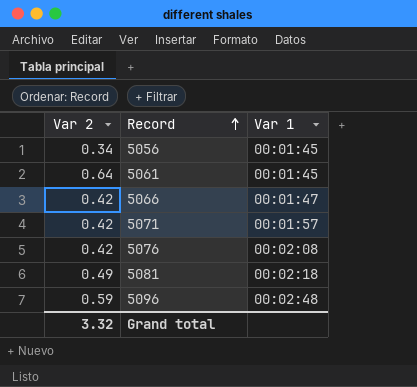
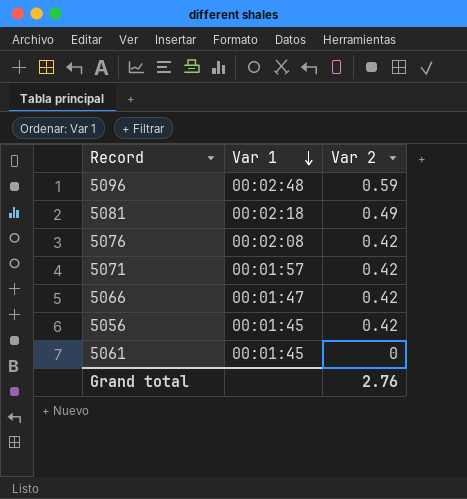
row order: Record ascending -> Var 1 descending
column Var 2 | position: 1 -> 3
5056 | Var 2: 0.34 -> 0.42
5061 | Var 2: 0.64 -> 0
Grand total | Var 2: 3.32 -> 2.76

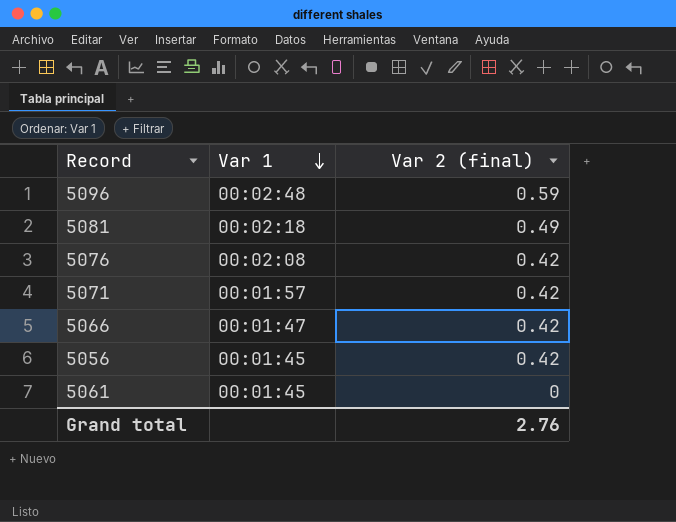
column name: Var 2 -> Var 2 (final)

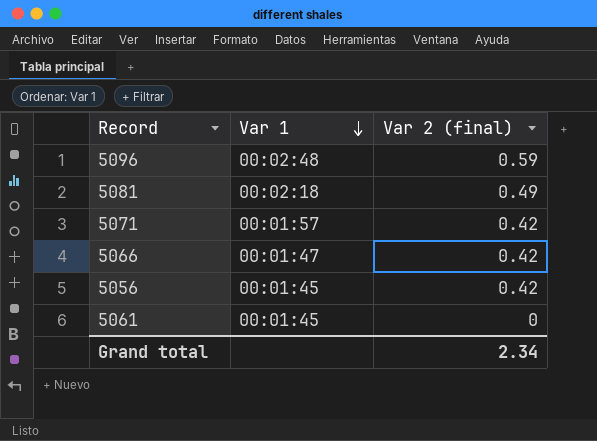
row 5076: 00:02:08 | 0.42 -> none
Grand total | Var 2 (final): 2.76 -> 2.34

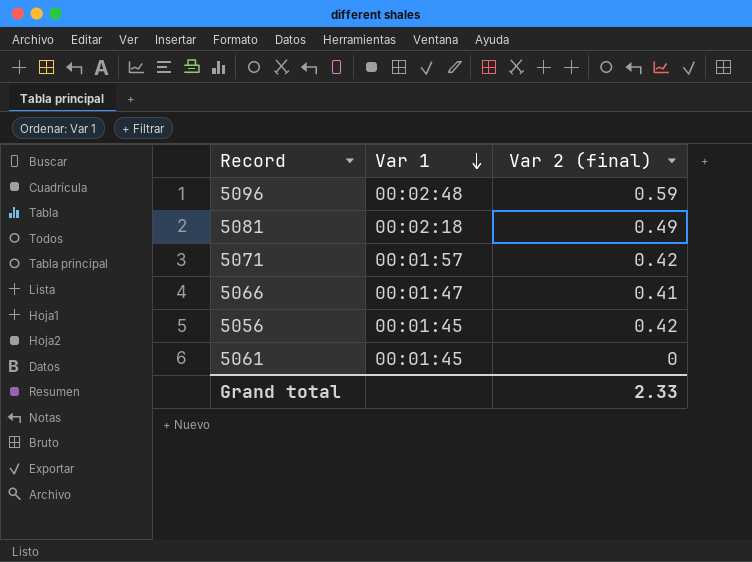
5066 | Var 2 (final): 0.42 -> 0.41
Grand total | Var 2 (final): 2.34 -> 2.33

